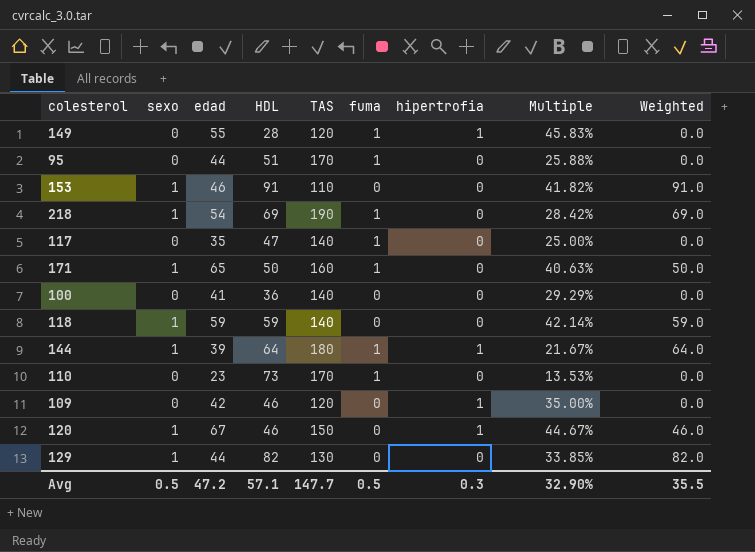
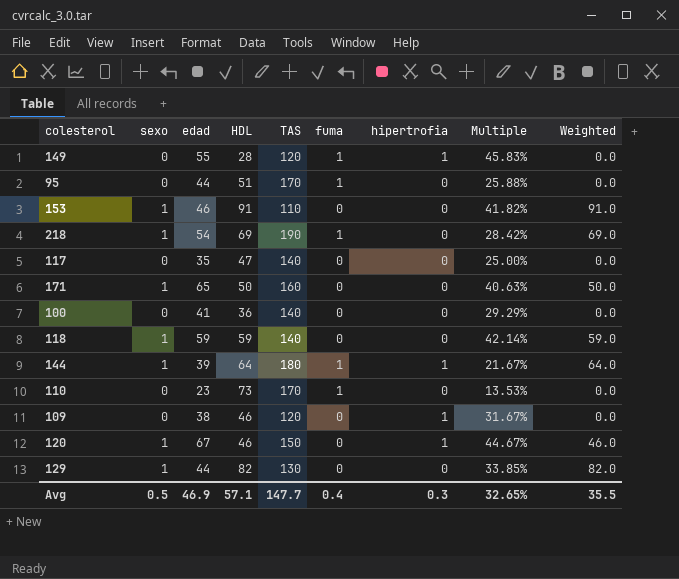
117 | fuma: 1 -> 0
171 | fuma: 1 -> 0
109 | edad: 42 -> 38
109 | Multiple: 35.00% -> 31.67%
Avg | edad: 47.2 -> 46.9
Avg | fuma: 0.5 -> 0.4
Avg | Multiple: 32.90% -> 32.65%

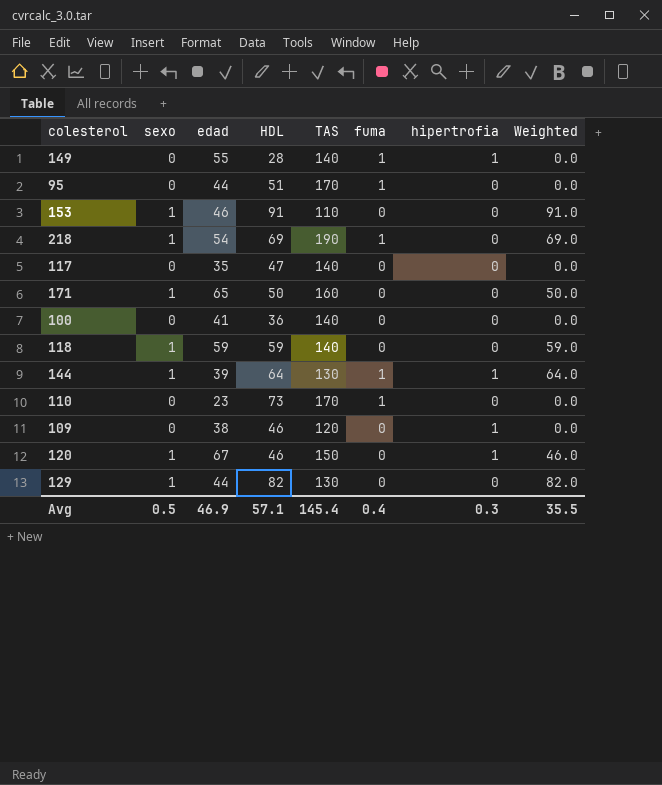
column Multiple | formula: [edad] / [TAS] -> none
149 | TAS: 120 -> 140
144 | TAS: 180 -> 130
Avg | TAS: 147.7 -> 145.4

